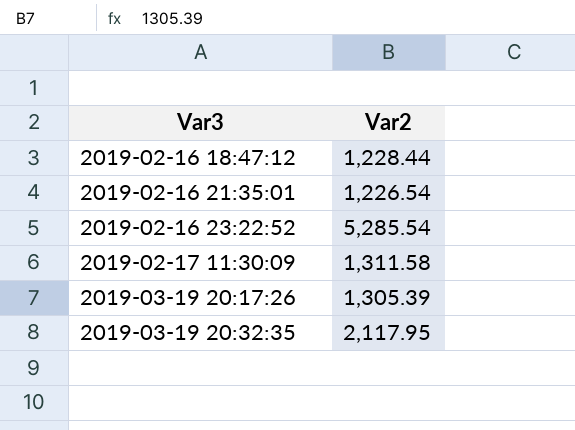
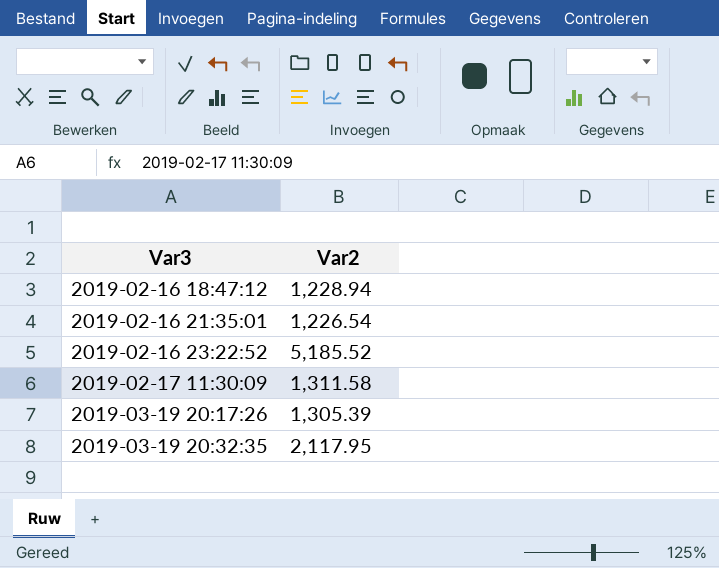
2019-02-16 18:47:12 | Var2: 1,228.44 -> 1,228.94
2019-02-16 23:22:52 | Var2: 5,285.54 -> 5,185.52

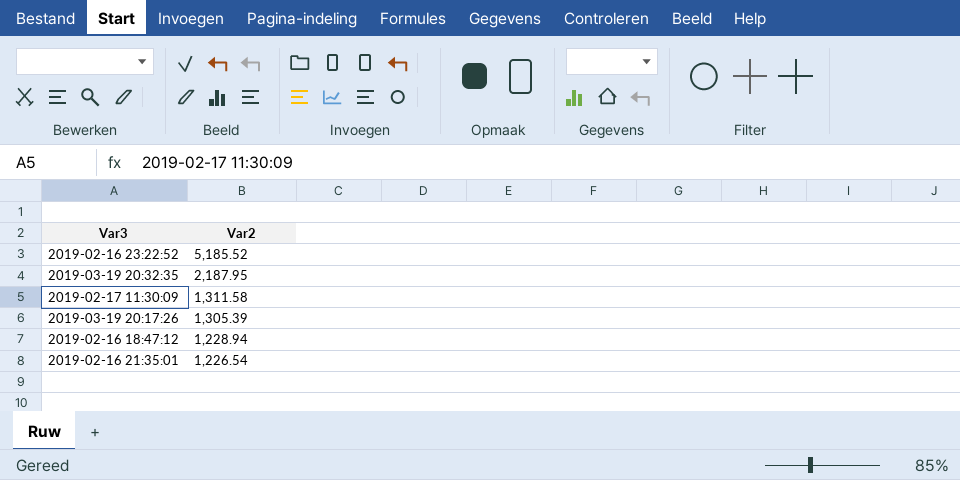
row order: Var3 ascending -> Var2 descending
2019-03-19 20:32:35 | Var2: 2,117.95 -> 2,187.95

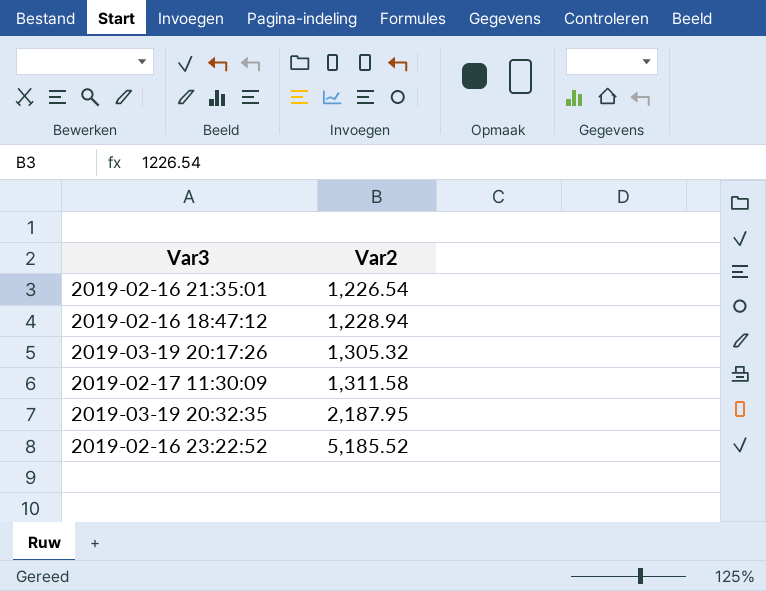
row order: Var2 descending -> Var2 ascending
2019-03-19 20:17:26 | Var2: 1,305.39 -> 1,305.32

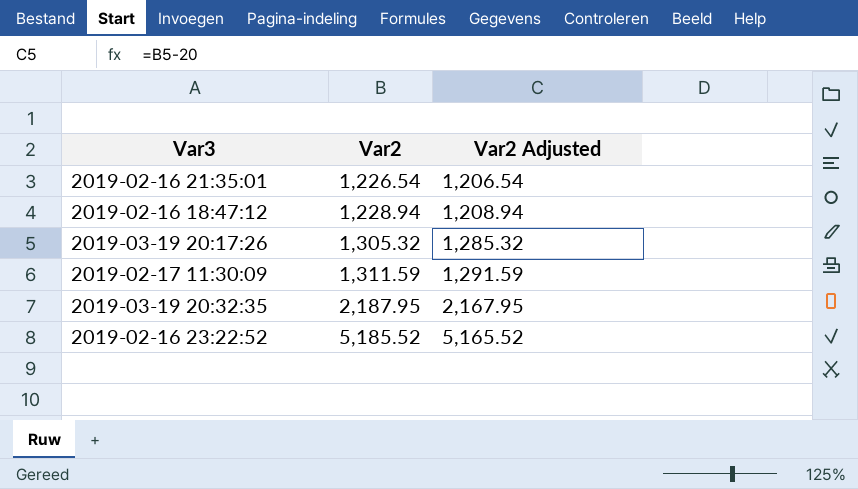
column Var2 Adjusted | formula: none -> [Var2] - 20
2019-02-17 11:30:09 | Var2: 1,311.58 -> 1,311.59

